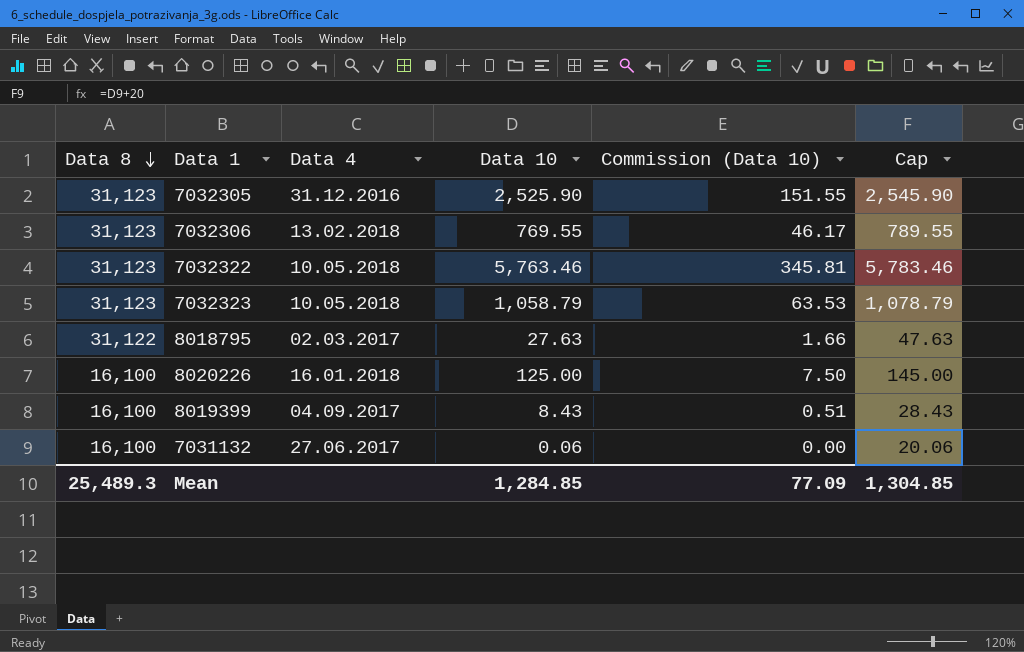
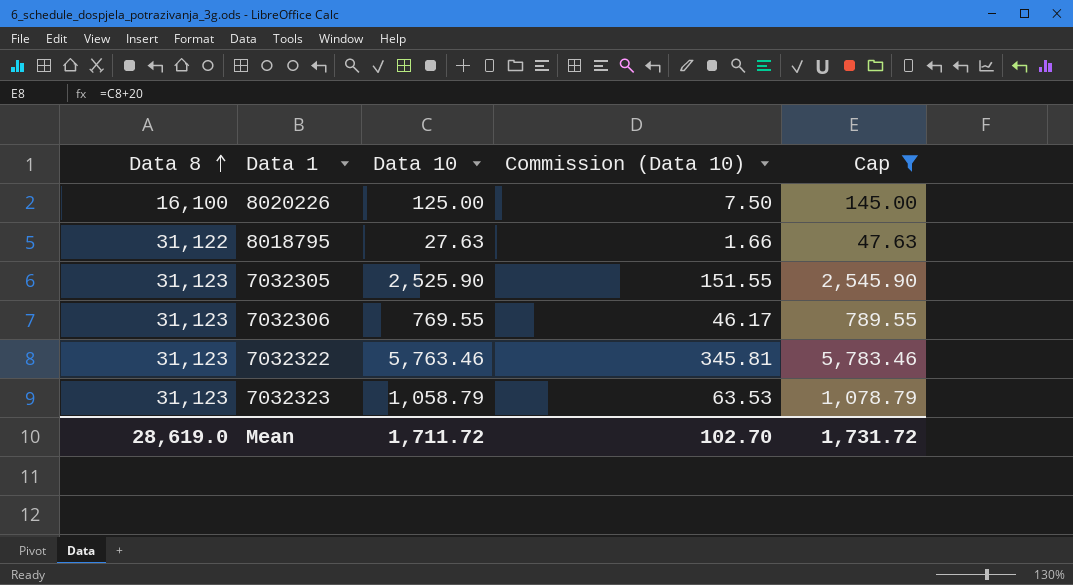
filter: none -> Cap >= 47.63
row order: Data 8 descending -> Data 8 ascending
column Data 4 | position: 3 -> none
Mean | Data 8: 25,489.3 -> 28,619.0
Mean | Data 10: 1,284.85 -> 1,711.72
Mean | Commission (Data 10): 77.09 -> 102.70
Mean | Cap: 1,304.85 -> 1,731.72

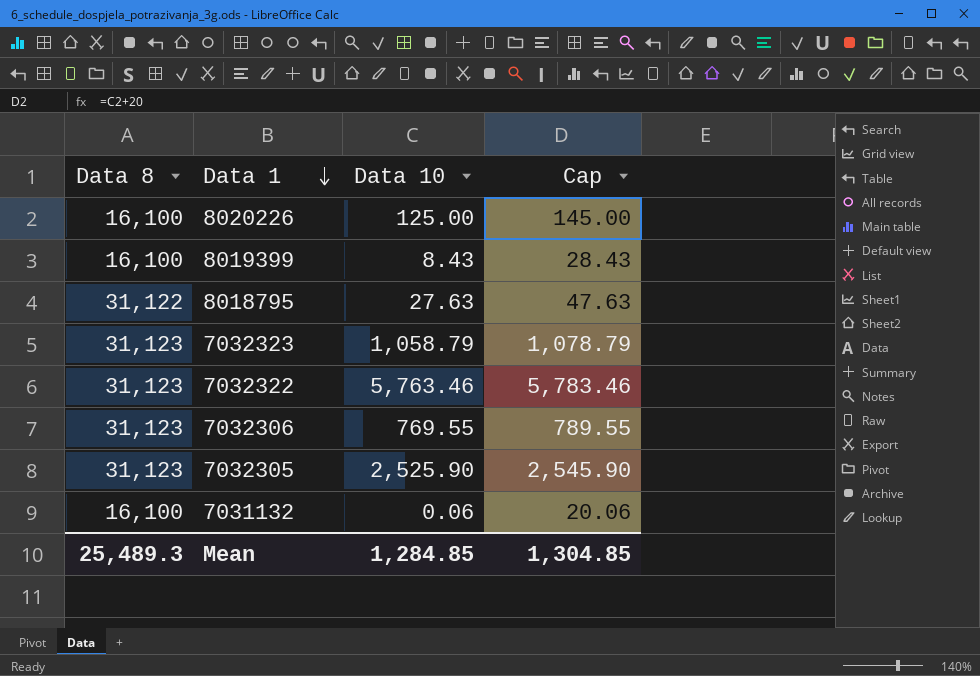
filter: Cap >= 47.63 -> none
row order: Data 8 ascending -> Data 1 descending
column Commission (Data 10) | formula: [Data 10] * 0.06 -> none
Mean | Data 8: 28,619.0 -> 25,489.3
Mean | Data 10: 1,711.72 -> 1,284.85
Mean | Cap: 1,731.72 -> 1,304.85

